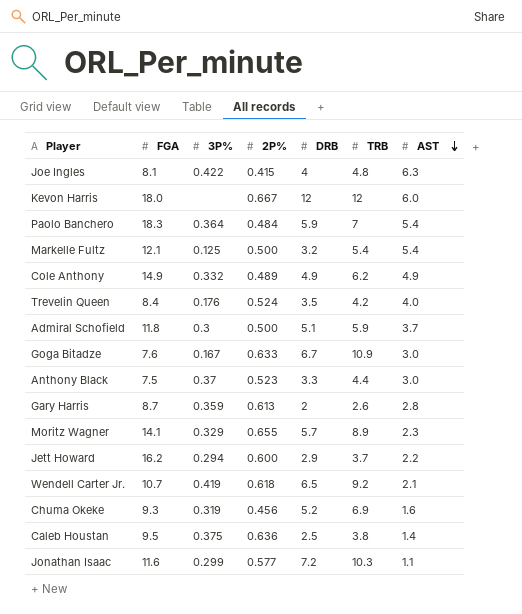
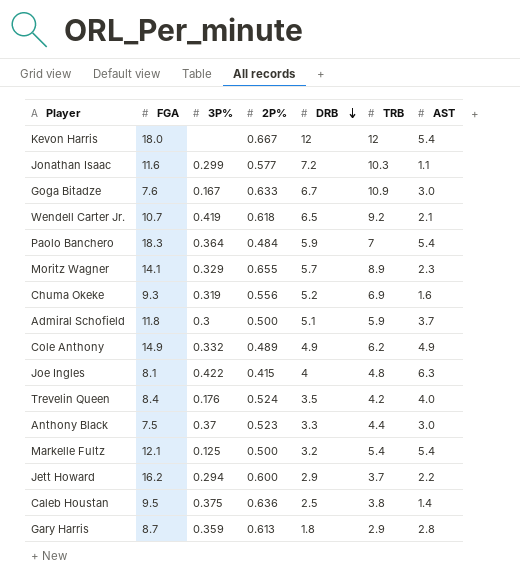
row order: AST descending -> DRB descending
Kevon Harris | AST: 6.0 -> 5.4
Chuma Okeke | 2P%: 0.456 -> 0.556
Gary Harris | DRB: 2 -> 1.8
Gary Harris | TRB: 2.6 -> 2.9

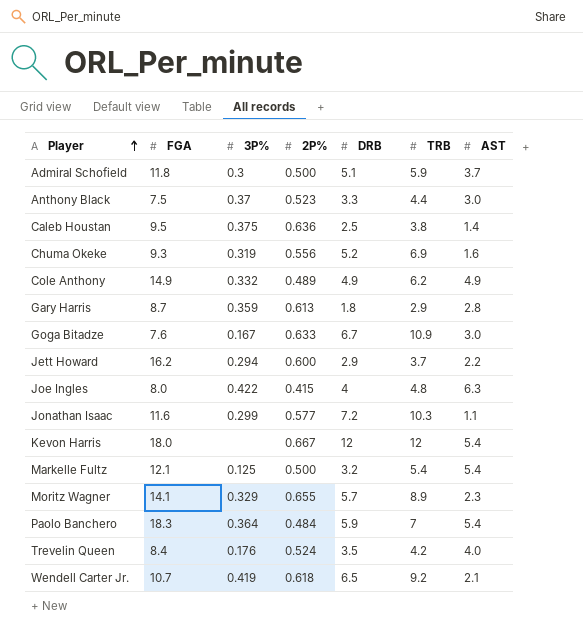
row order: DRB descending -> Player ascending
Joe Ingles | FGA: 8.1 -> 8.0

